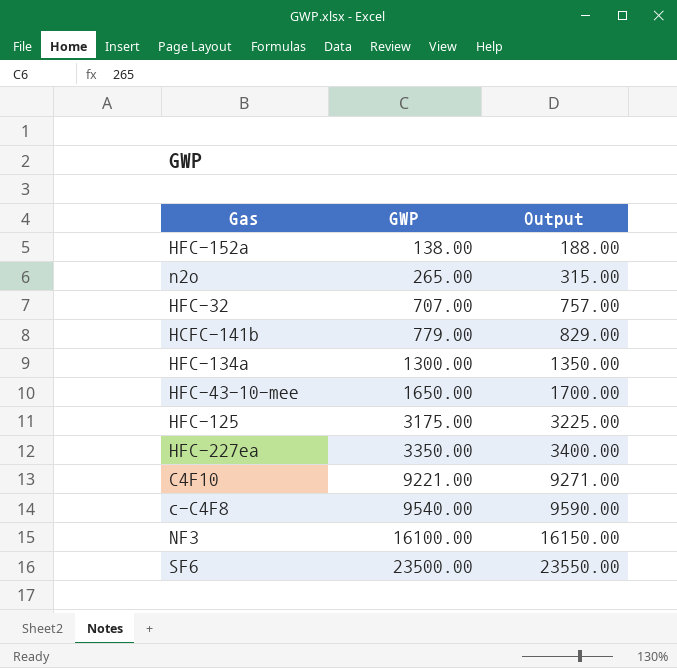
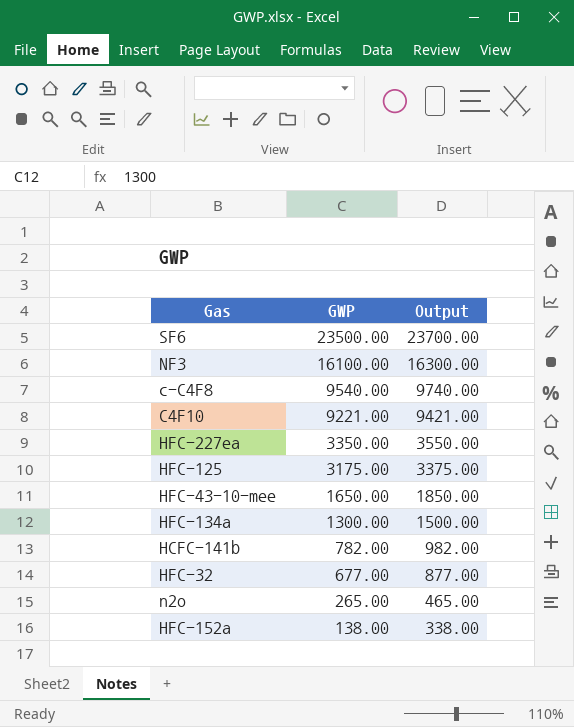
row order: GWP ascending -> GWP descending
column Output | formula: [GWP] + 50 -> [GWP] + 200
HCFC-141b | GWP: 779.00 -> 782.00
HFC-32 | GWP: 707.00 -> 677.00

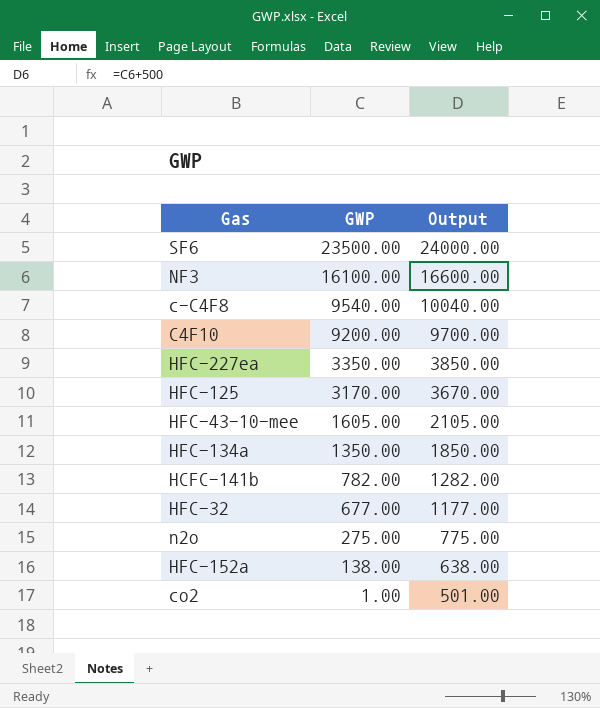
column Output | formula: [GWP] + 200 -> [GWP] + 500
C4F10 | GWP: 9221.00 -> 9200.00
HFC-125 | GWP: 3175.00 -> 3170.00
HFC-43-10-mee | GWP: 1650.00 -> 1605.00
HFC-134a | GWP: 1300.00 -> 1350.00
n2o | GWP: 265.00 -> 275.00
row co2: none -> 1.00 | 501.00

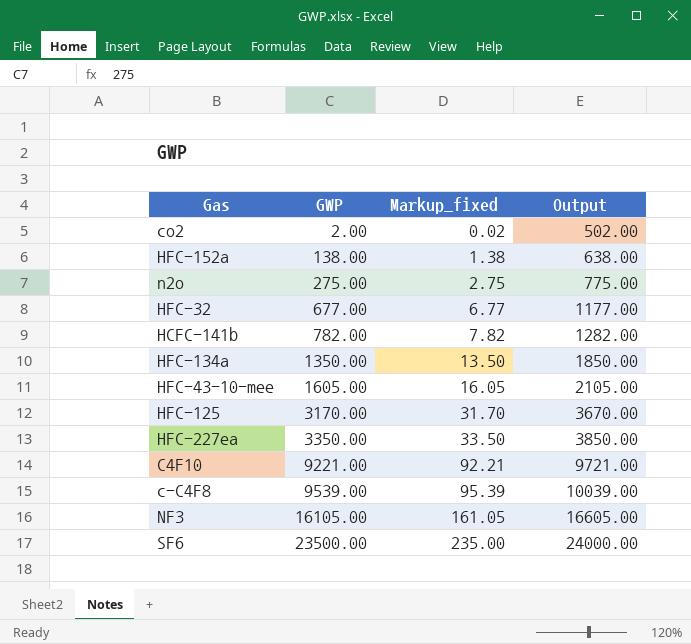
row order: GWP descending -> GWP ascending
column Markup_fixed | formula: none -> [GWP] * 0.01
co2 | GWP: 1.00 -> 2.00
co2 | Output: 501.00 -> 502.00
C4F10 | GWP: 9200.00 -> 9221.00
C4F10 | Output: 9700.00 -> 9721.00
c-C4F8 | GWP: 9540.00 -> 9539.00
c-C4F8 | Output: 10040.00 -> 10039.00
NF3 | GWP: 16100.00 -> 16105.00
NF3 | Output: 16600.00 -> 16605.00

